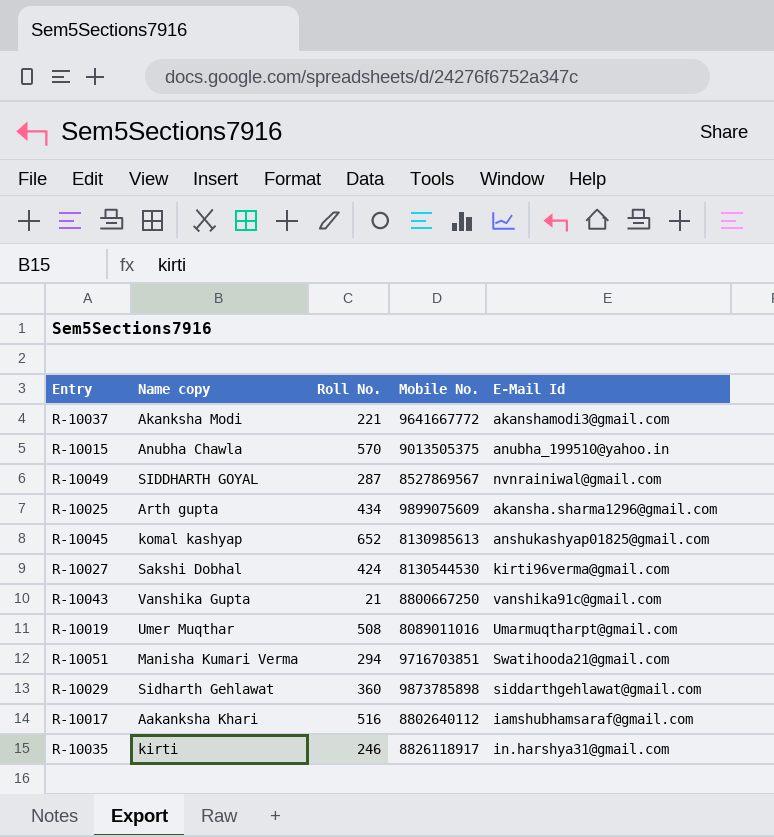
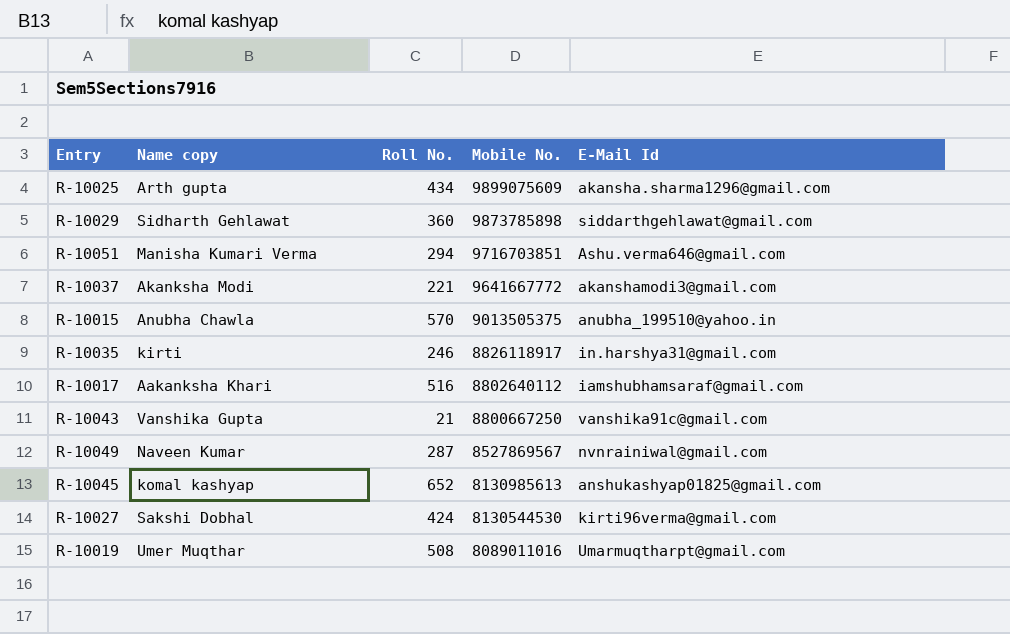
row order: none -> Mobile No. descending
R-10051 | E-Mail Id: Swatihooda21@gmail.com -> Ashu.verma646@gmail.com
R-10049 | Name copy: SIDDHARTH GOYAL -> Naveen Kumar

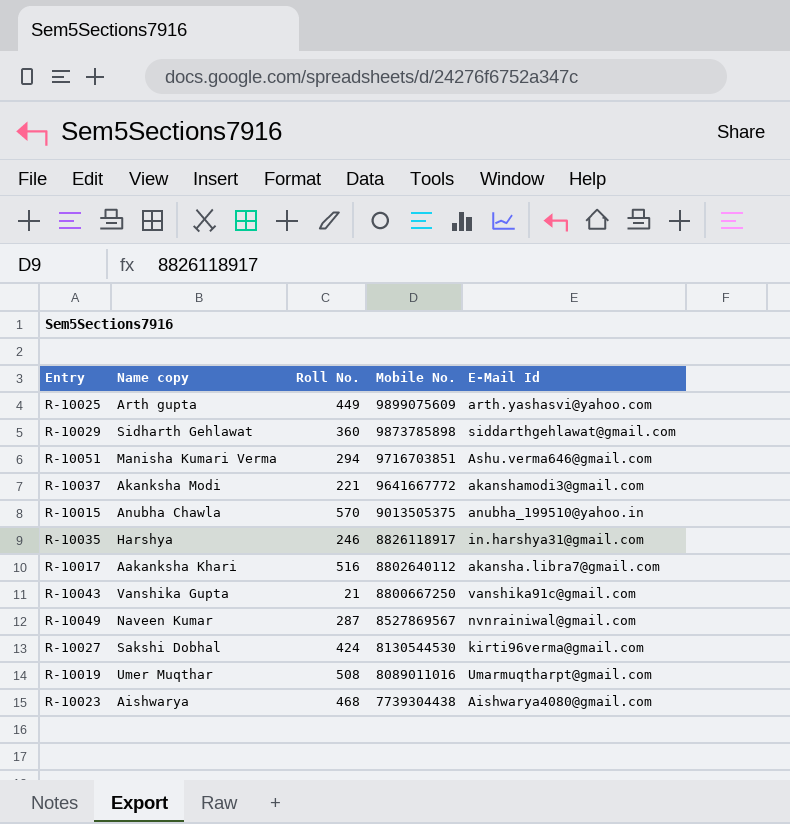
row R-10045: komal kashyap | 652 | 8130985613 | anshukashyap01825@gmail.com -> none
R-10025 | Roll No.: 434 -> 449
R-10025 | E-Mail Id: akansha.sharma1296@gmail.com -> arth.yashasvi@yahoo.com
R-10035 | Name copy: kirti -> Harshya
R-10017 | E-Mail Id: iamshubhamsaraf@gmail.com -> akansha.libra7@gmail.com
row R-10023: none -> Aishwarya | 468 | 7739304438 | Aishwarya4080@gmail.com

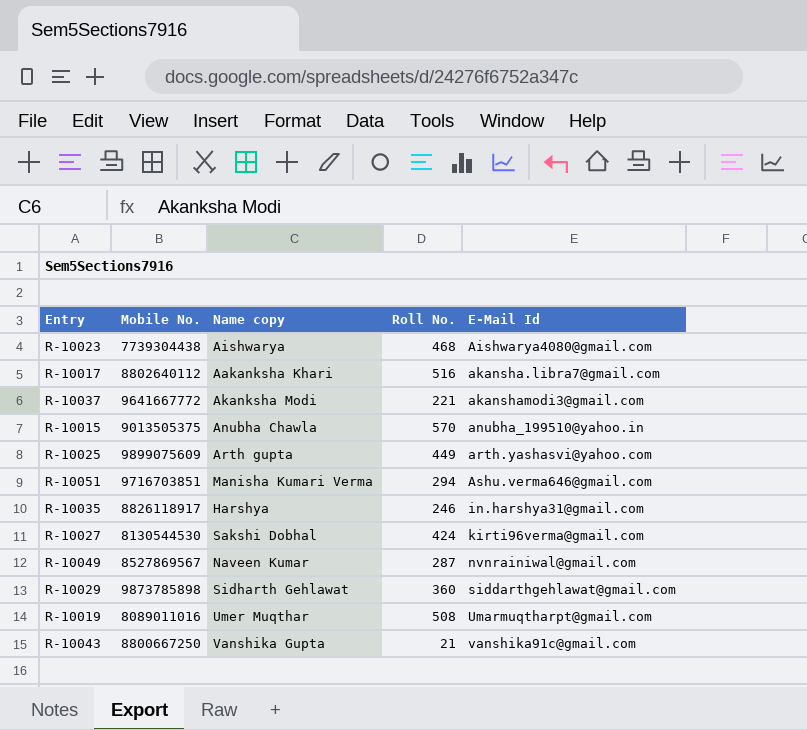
row order: Mobile No. descending -> E-Mail Id ascending
column Mobile No. | position: 4 -> 2

